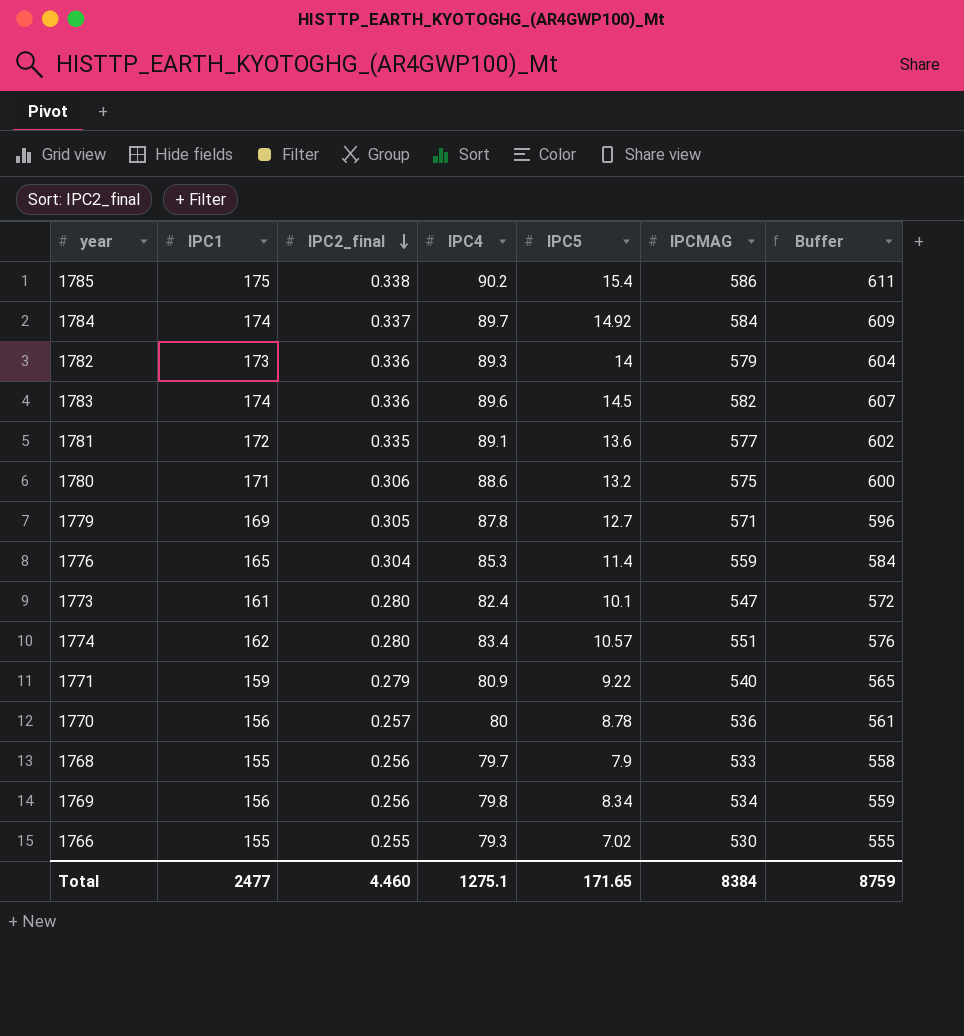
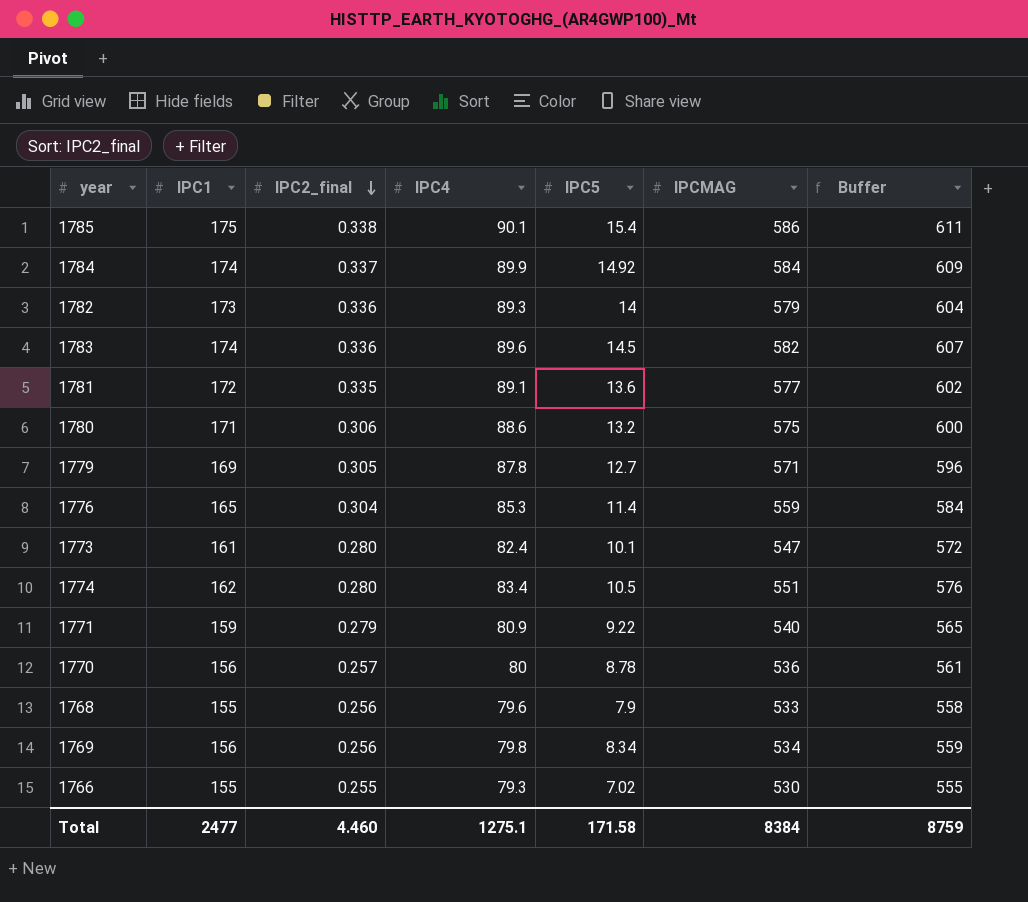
1785 | IPC4: 90.2 -> 90.1
1784 | IPC4: 89.7 -> 89.9
1774 | IPC5: 10.57 -> 10.5
1768 | IPC4: 79.7 -> 79.6
Total | IPC5: 171.65 -> 171.58

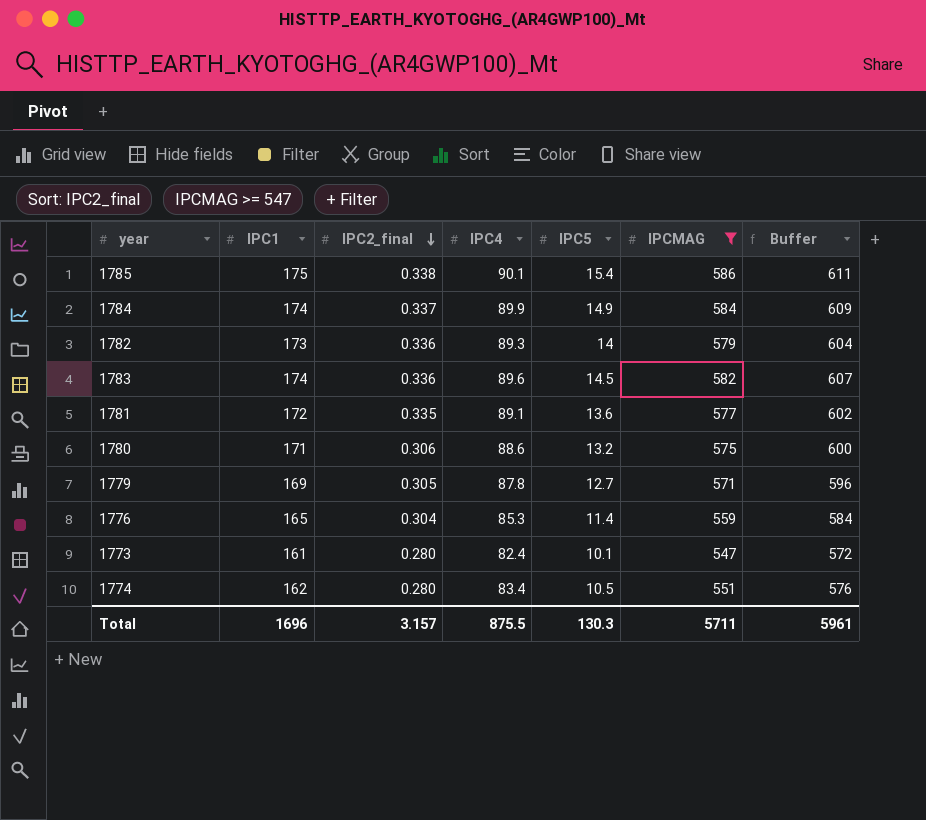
filter: none -> IPCMAG >= 547
1784 | IPC5: 14.92 -> 14.9
Total | IPC1: 2477 -> 1696
Total | IPC2_final: 4.460 -> 3.157
Total | IPC4: 1275.1 -> 875.5
Total | IPC5: 171.58 -> 130.3
Total | IPCMAG: 8384 -> 5711
Total | Buffer: 8759 -> 5961

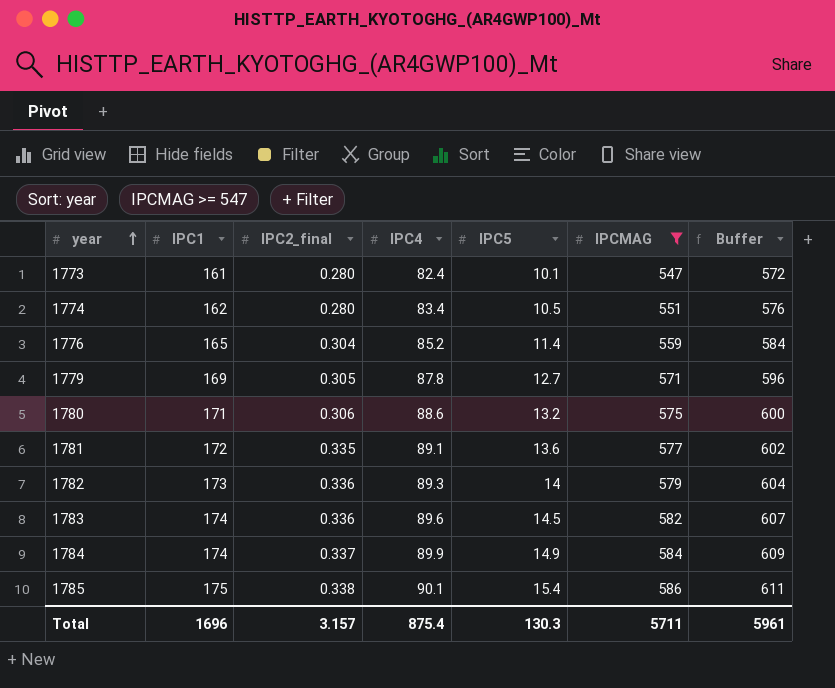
row order: IPC2_final descending -> year ascending
1776 | IPC4: 85.3 -> 85.2
Total | IPC4: 875.5 -> 875.4

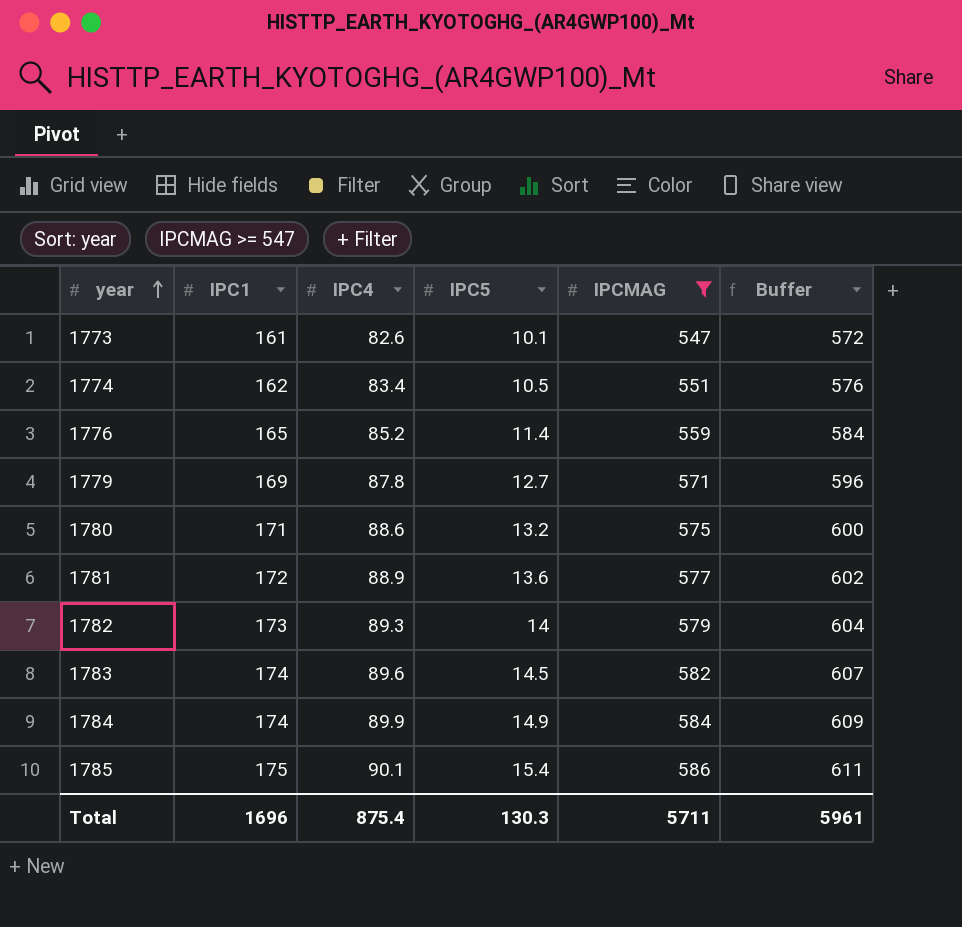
column IPC2_final | position: 3 -> none
1773 | IPC4: 82.4 -> 82.6
1781 | IPC4: 89.1 -> 88.9

